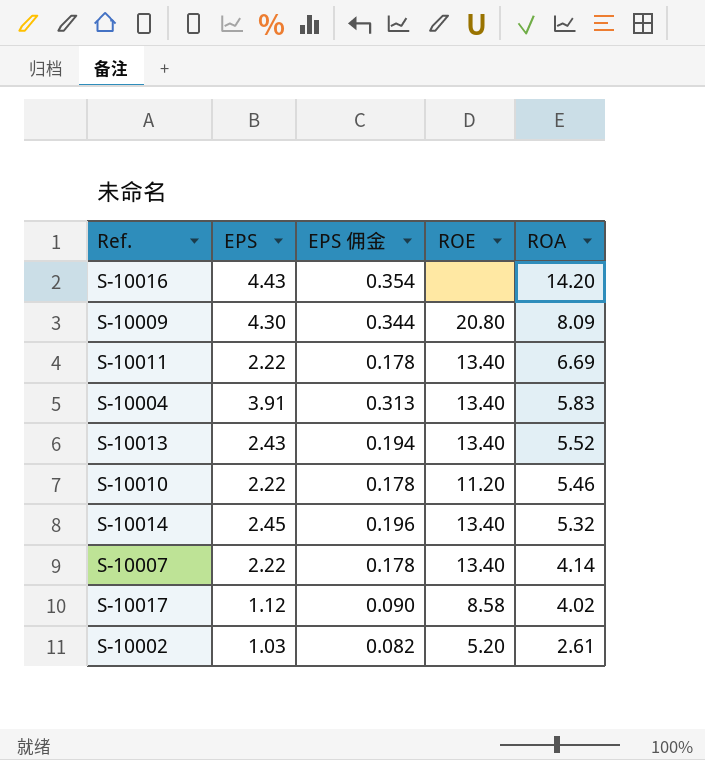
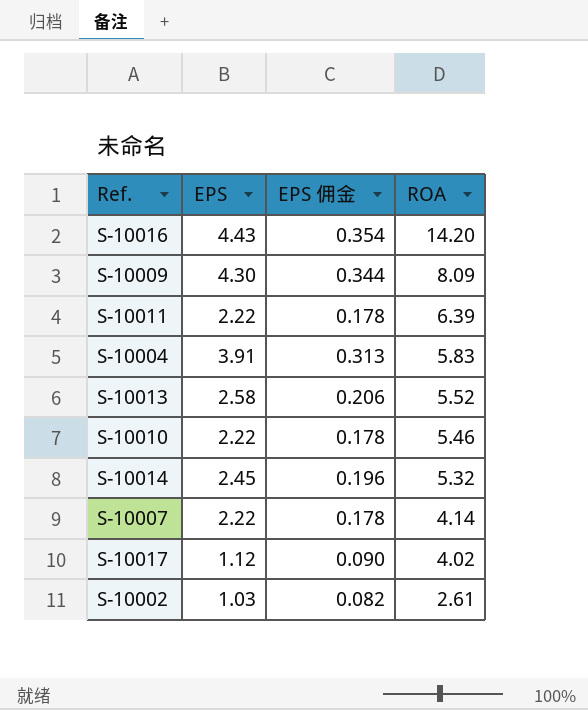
column ROE | position: 4 -> none
S-10011 | ROA: 6.69 -> 6.39
S-10013 | EPS: 2.43 -> 2.58
S-10013 | EPS 佣金: 0.194 -> 0.206

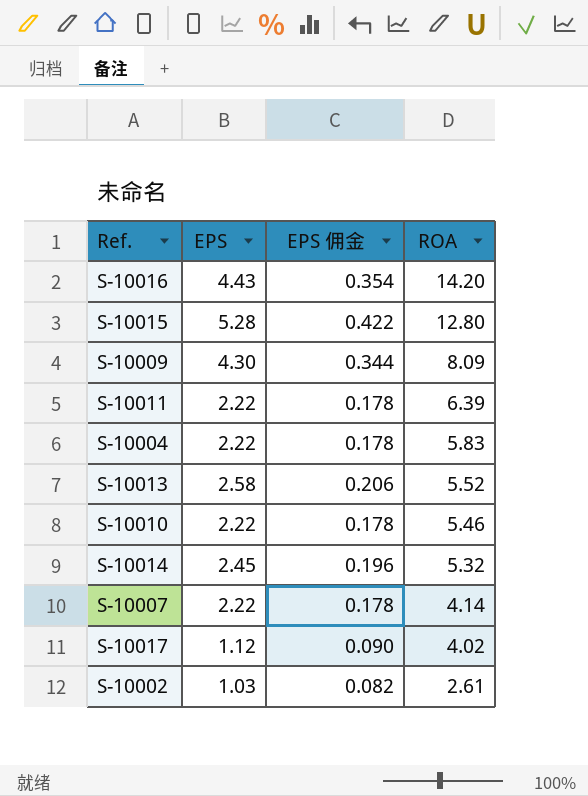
row S-10015: none -> 5.28 | 0.422 | 12.80
S-10004 | EPS: 3.91 -> 2.22
S-10004 | EPS 佣金: 0.313 -> 0.178

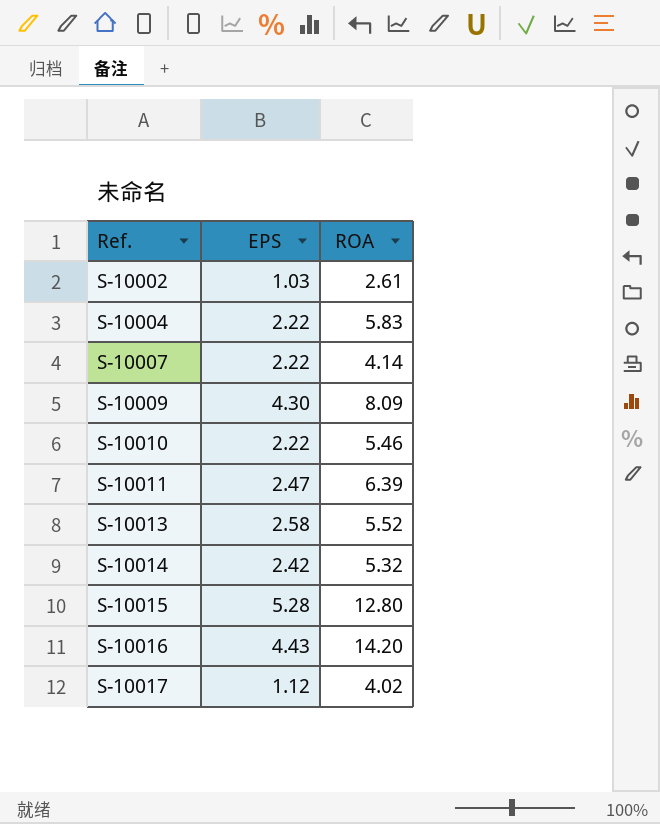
row order: ROA descending -> Ref. ascending
column EPS 佣金 | formula: [EPS] * 0.08 -> none
S-10011 | EPS: 2.22 -> 2.47
S-10014 | EPS: 2.45 -> 2.42

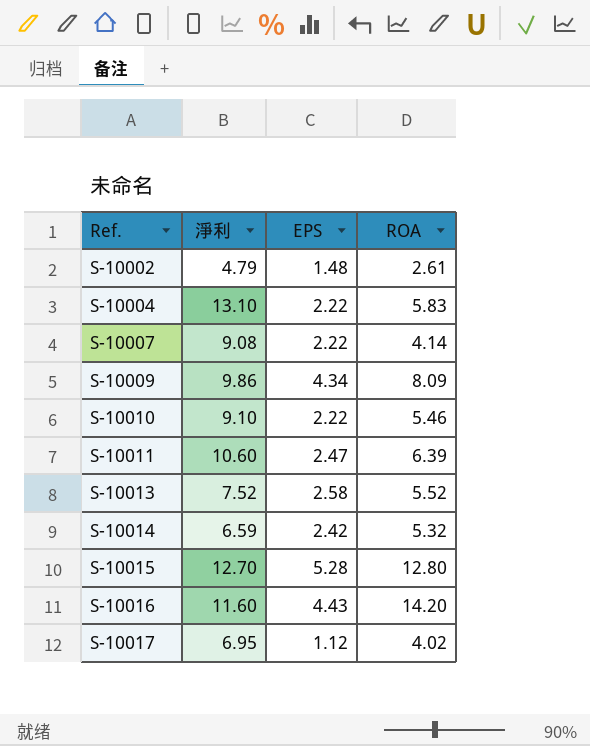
column 淨利 | position: none -> 2
S-10002 | EPS: 1.03 -> 1.48
S-10009 | EPS: 4.30 -> 4.34

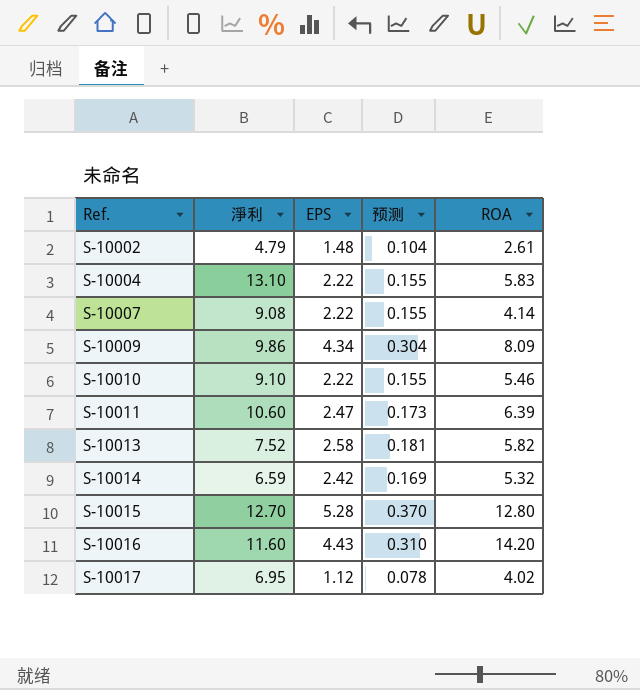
column 预测 | formula: none -> [EPS] * 0.07
S-10013 | ROA: 5.52 -> 5.82

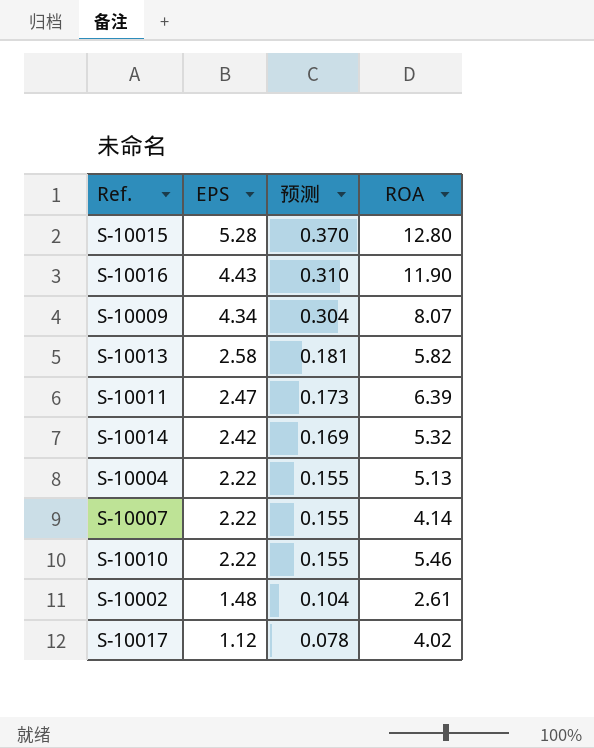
row order: Ref. ascending -> EPS descending
column 淨利 | position: 2 -> none
S-10016 | ROA: 14.20 -> 11.90
S-10009 | ROA: 8.09 -> 8.07
S-10004 | ROA: 5.83 -> 5.13

